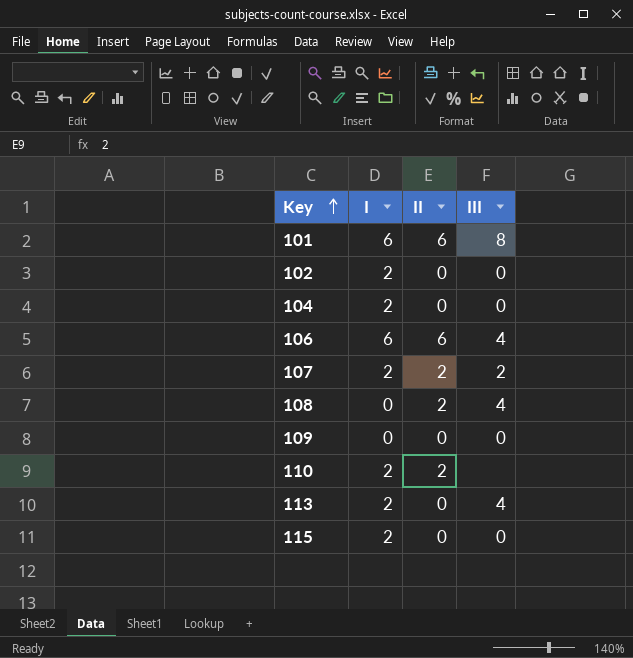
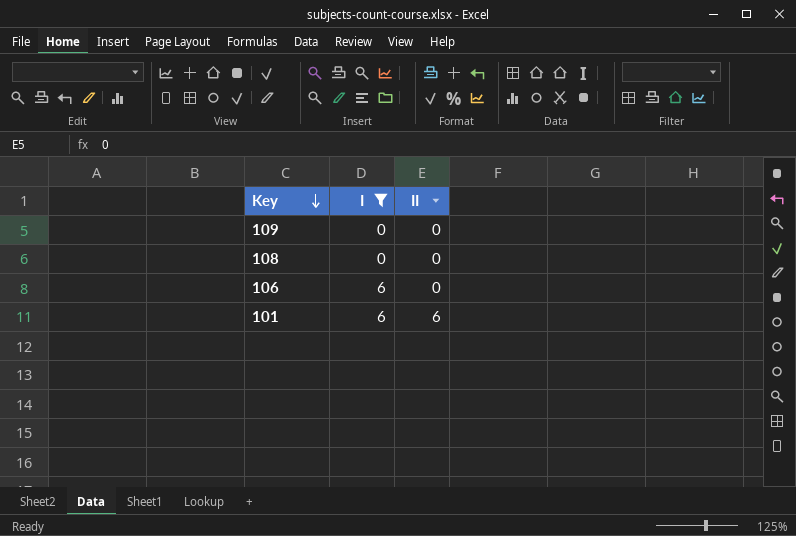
filter: none -> I != 2
row order: Key ascending -> Key descending
column III | position: 4 -> none
108 | II: 2 -> 0
106 | II: 6 -> 0

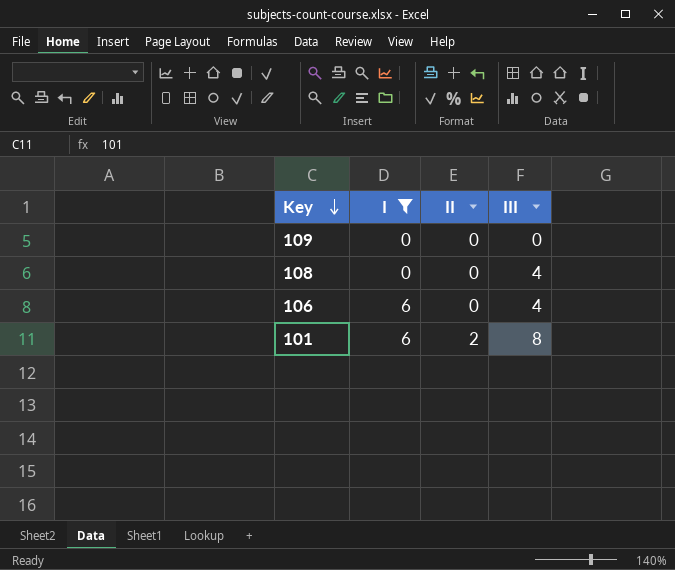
column III | position: none -> 4
101 | II: 6 -> 2

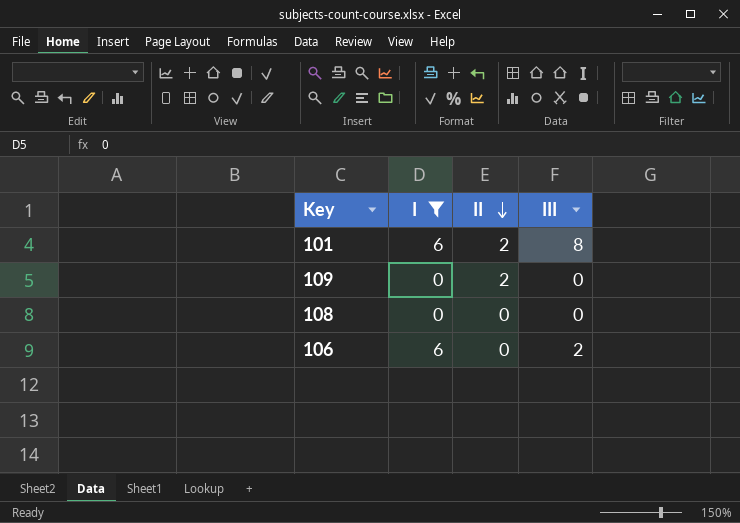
row order: Key descending -> II descending
109 | II: 0 -> 2
108 | III: 4 -> 0
106 | III: 4 -> 2

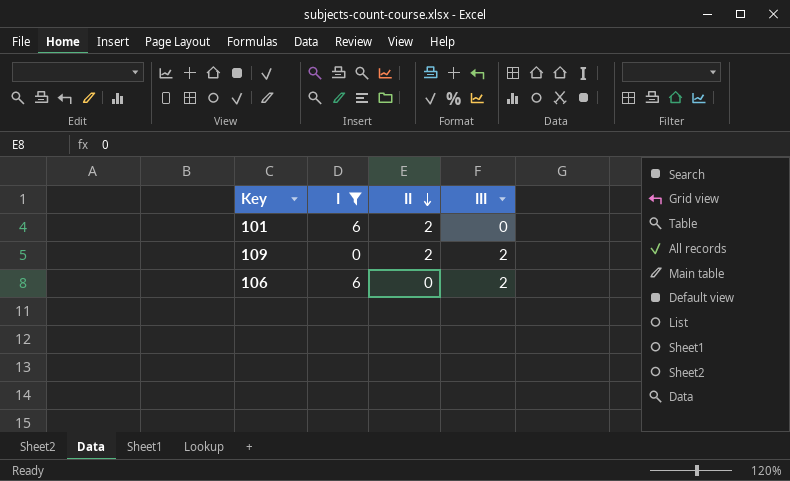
row 108: 0 | 0 | 0 -> none
101 | III: 8 -> 0
109 | III: 0 -> 2

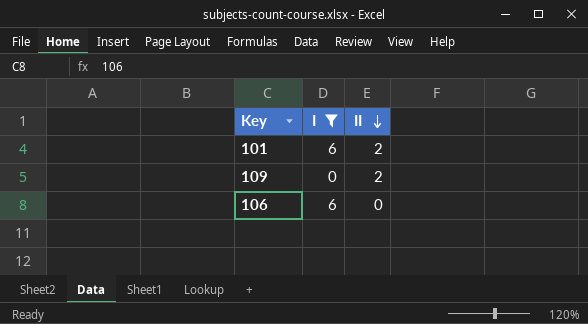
column III | position: 4 -> none

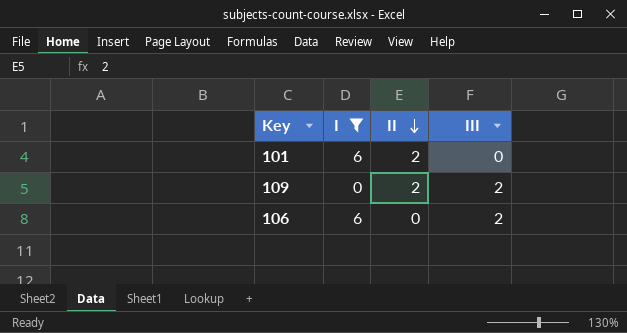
column III | position: none -> 4

